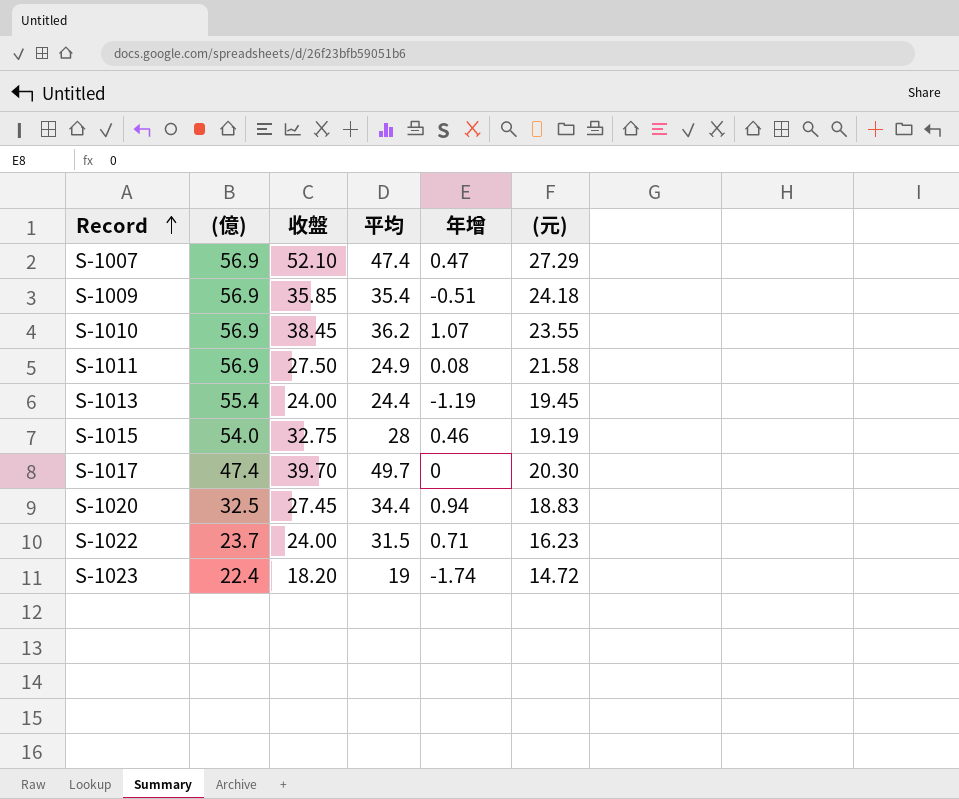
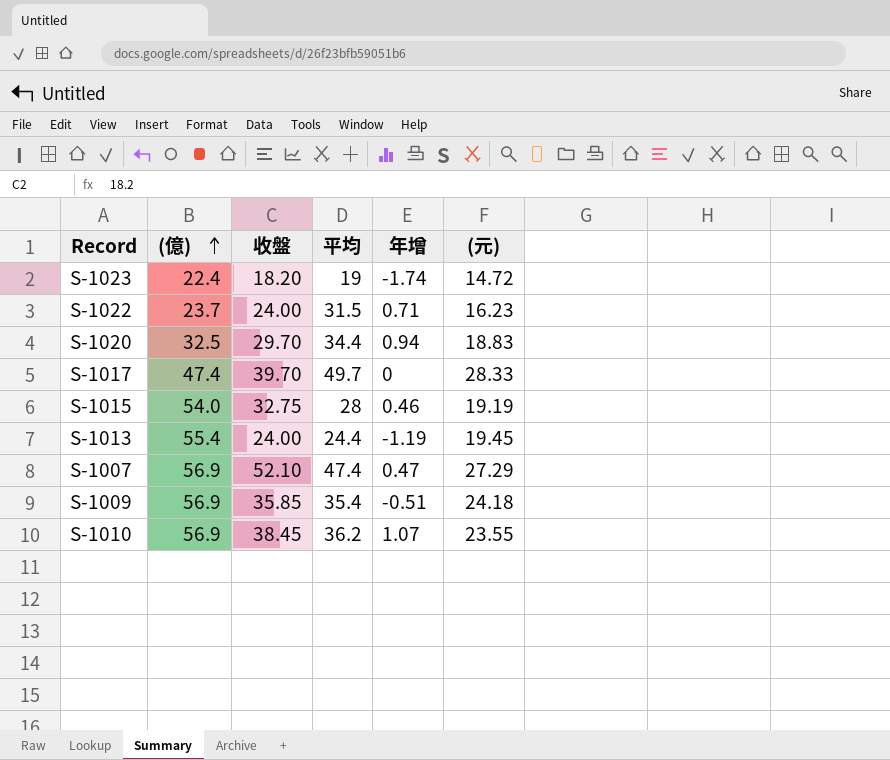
row order: Record ascending -> (億) ascending
row S-1011: 56.9 | 27.50 | 24.9 | 0.08 | 21.58 -> none
S-1020 | 收盤: 27.45 -> 29.70
S-1017 | (元): 20.30 -> 28.33

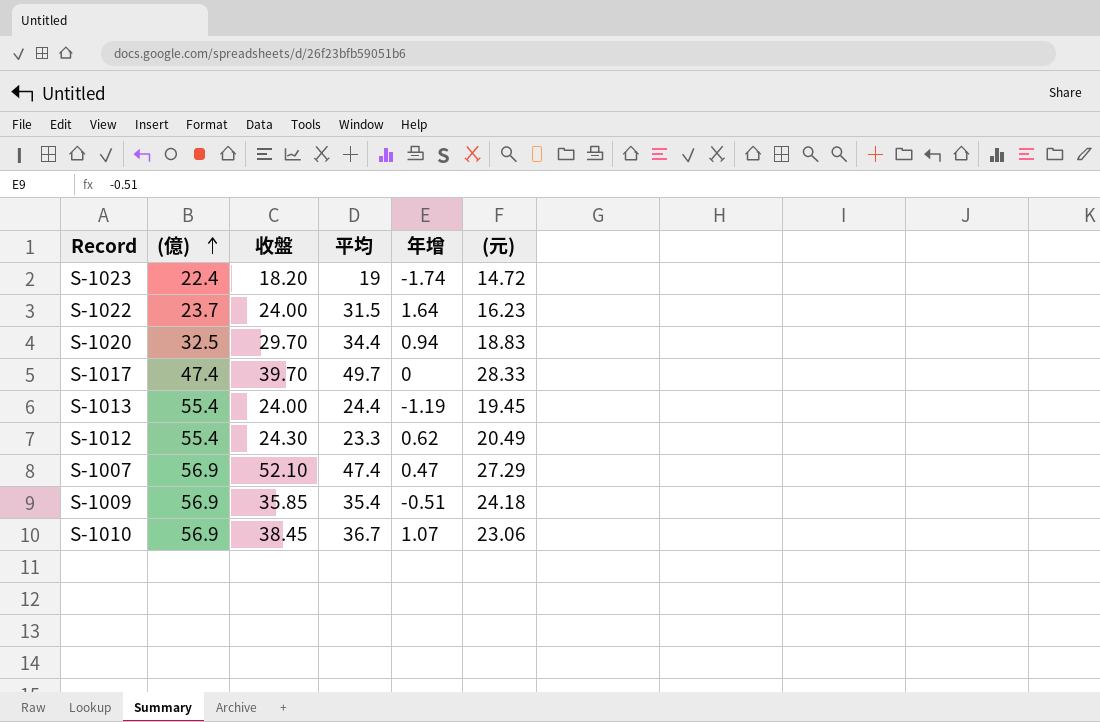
row S-1015: 54.0 | 32.75 | 28 | 0.46 | 19.19 -> none
S-1022 | 年增: 0.71 -> 1.64
row S-1012: none -> 55.4 | 24.30 | 23.3 | 0.62 | 20.49
S-1010 | 平均: 36.2 -> 36.7
S-1010 | (元): 23.55 -> 23.06

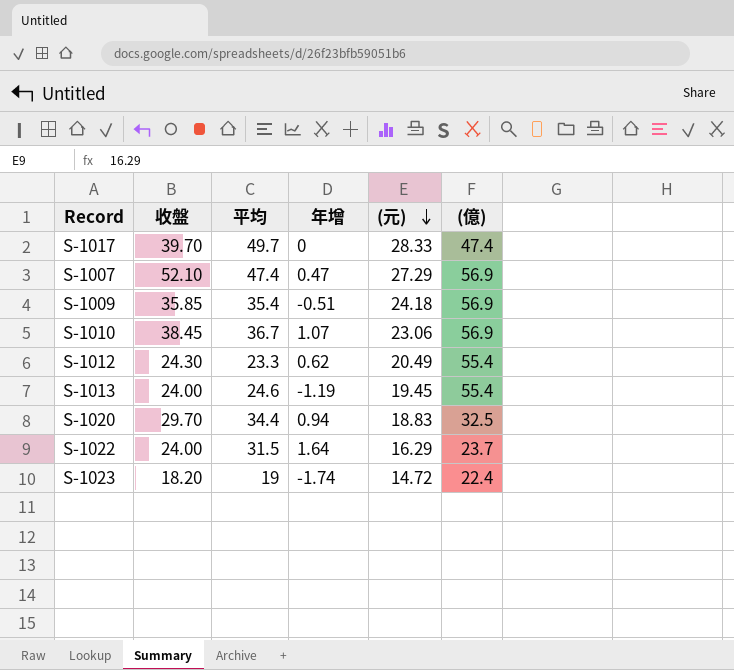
row order: (億) ascending -> (元) descending
column (億) | position: 2 -> 6
S-1013 | 平均: 24.4 -> 24.6
S-1022 | (元): 16.23 -> 16.29

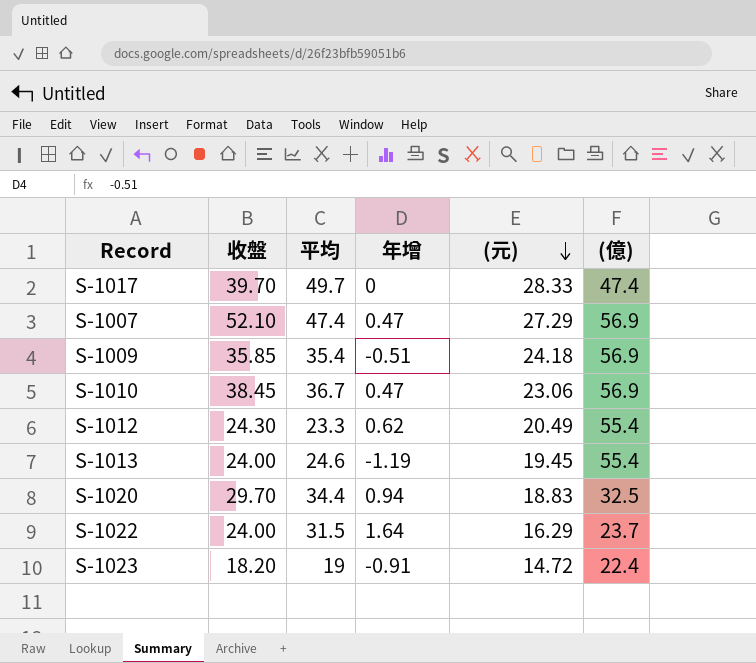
S-1010 | 年增: 1.07 -> 0.47
S-1023 | 年增: -1.74 -> -0.91

